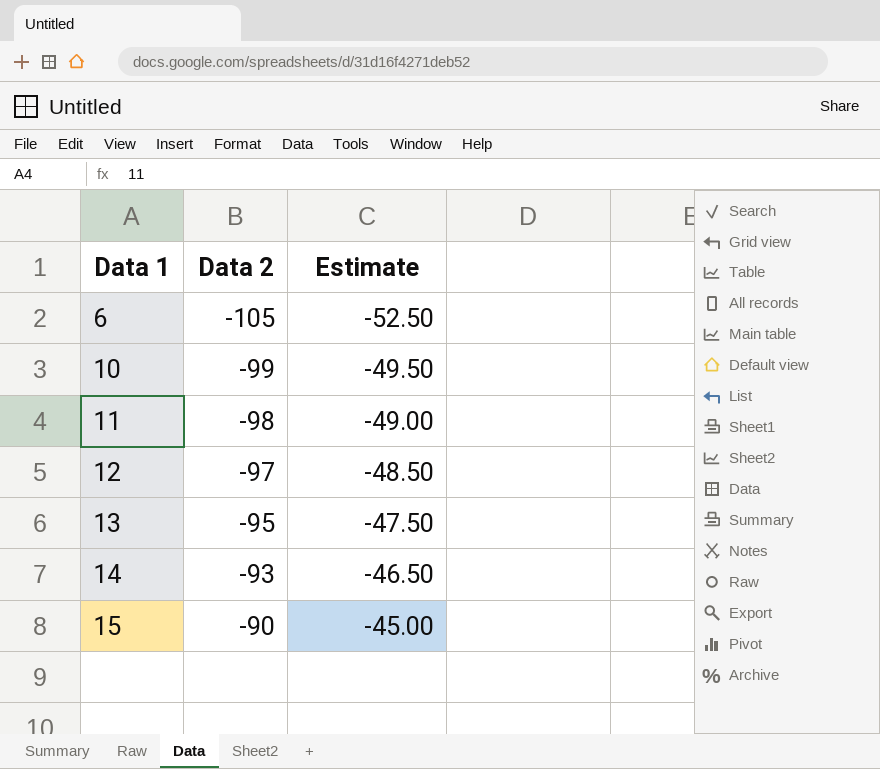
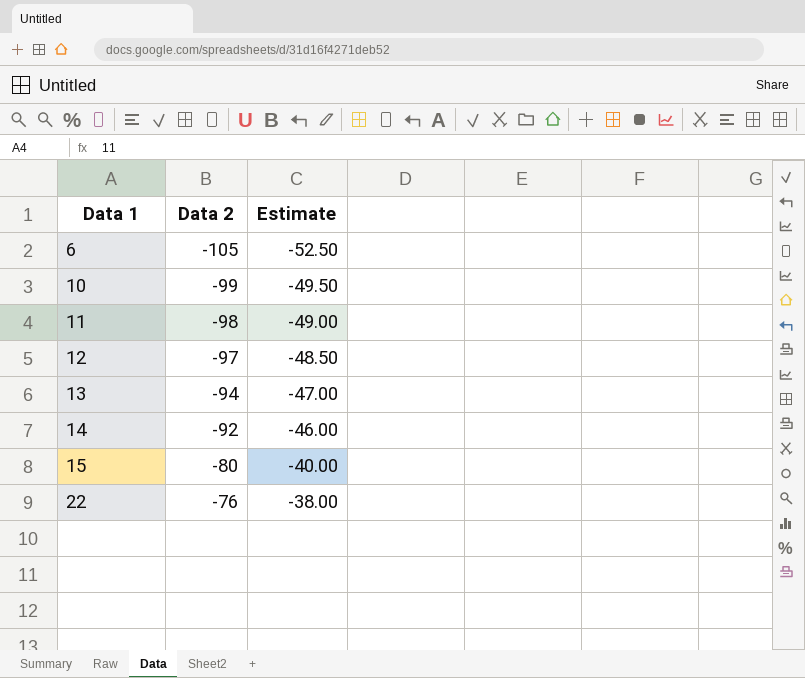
13 | Data 2: -95 -> -94
13 | Estimate: -47.50 -> -47.00
14 | Data 2: -93 -> -92
14 | Estimate: -46.50 -> -46.00
15 | Data 2: -90 -> -80
15 | Estimate: -45.00 -> -40.00
row 22: none -> -76 | -38.00

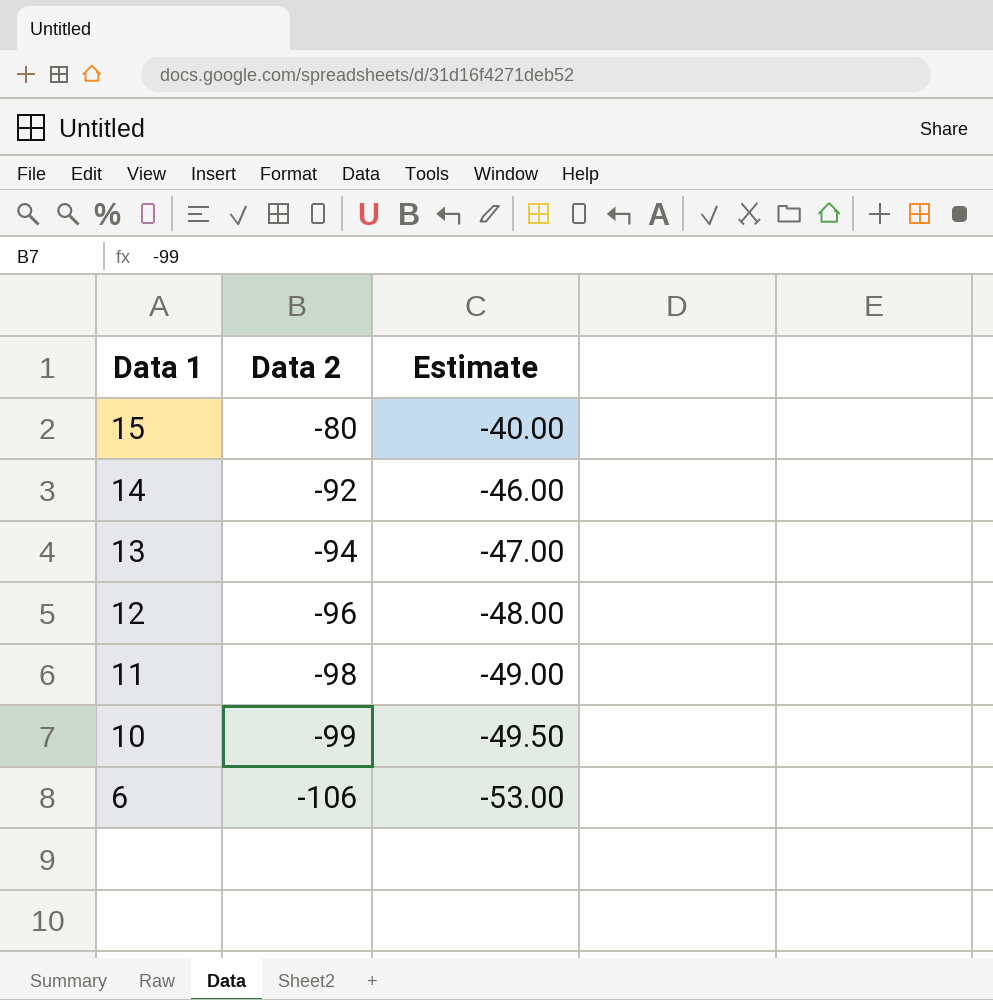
row order: Data 1 ascending -> Data 1 descending
row 22: -76 | -38.00 -> none
12 | Data 2: -97 -> -96
12 | Estimate: -48.50 -> -48.00
6 | Data 2: -105 -> -106
6 | Estimate: -52.50 -> -53.00

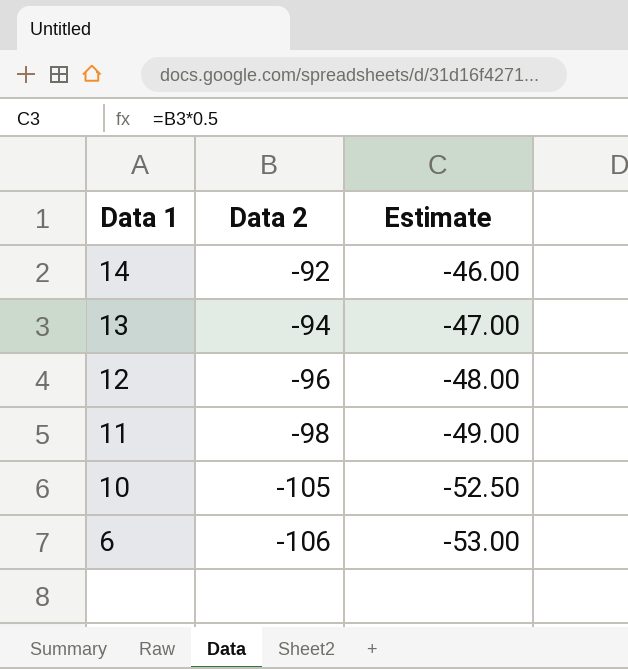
row 15: -80 | -40.00 -> none
10 | Data 2: -99 -> -105
10 | Estimate: -49.50 -> -52.50

